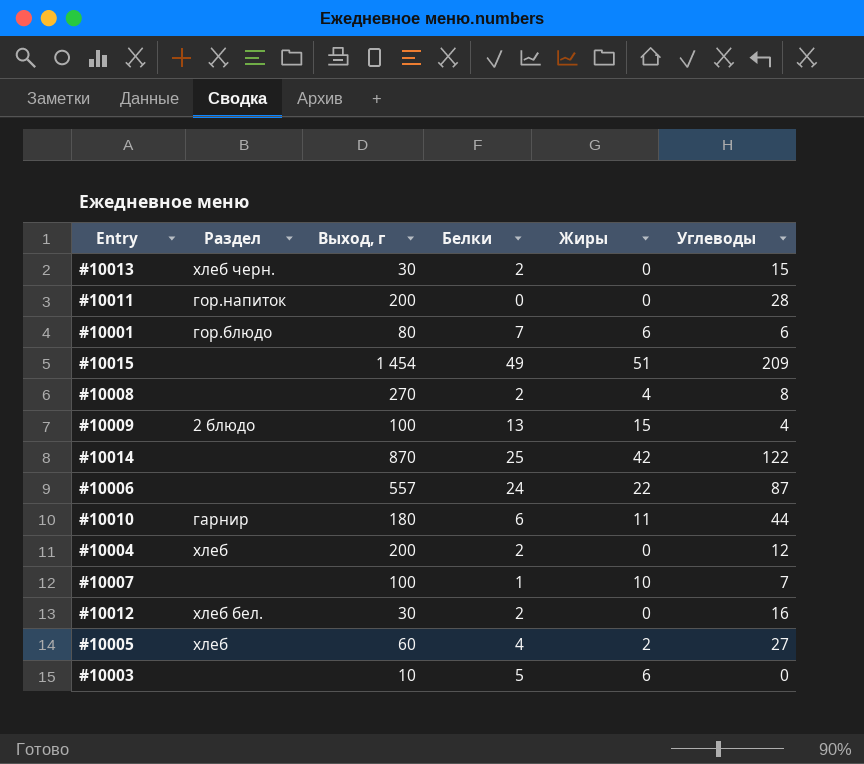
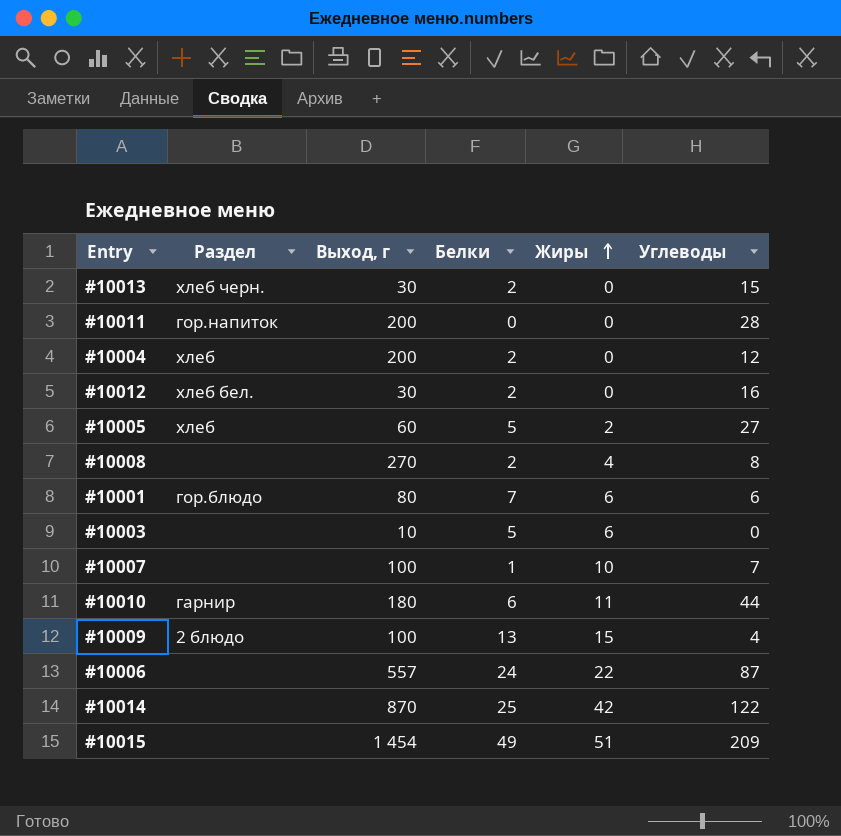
row order: none -> Жиры ascending
#10005 | Белки: 4 -> 5

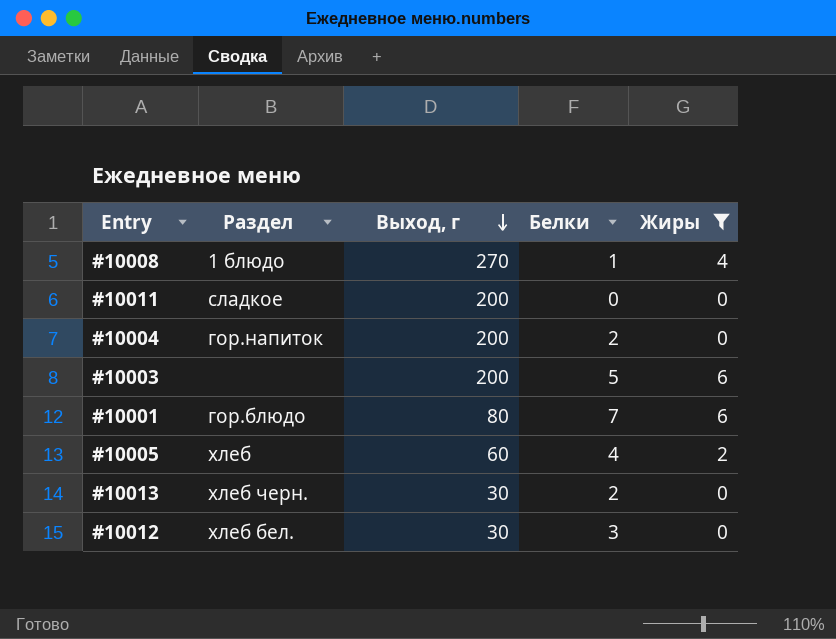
filter: none -> Жиры <= 6
row order: Жиры ascending -> Выход, г descending
column Углеводы | position: 6 -> none
#10008 | Раздел: none -> 1 блюдо
#10008 | Белки: 2 -> 1
#10011 | Раздел: гор.напиток -> сладкое
#10004 | Раздел: хлеб -> гор.напиток
#10003 | Выход, г: 10 -> 200
#10005 | Белки: 5 -> 4
#10012 | Белки: 2 -> 3

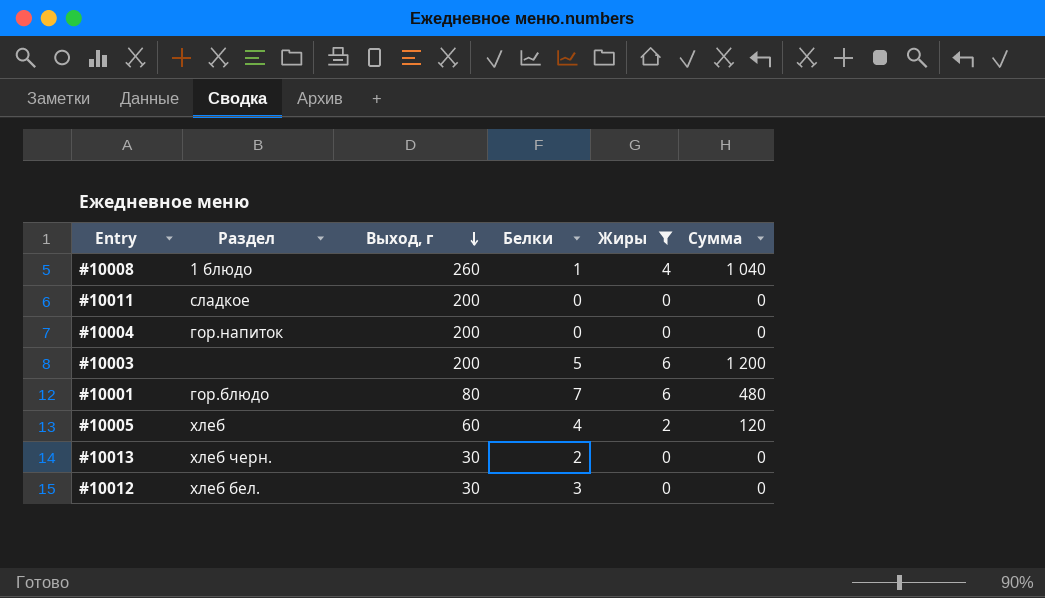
column Сумма | formula: none -> [Выход, г] * [Жиры]
#10008 | Выход, г: 270 -> 260
#10004 | Белки: 2 -> 0

